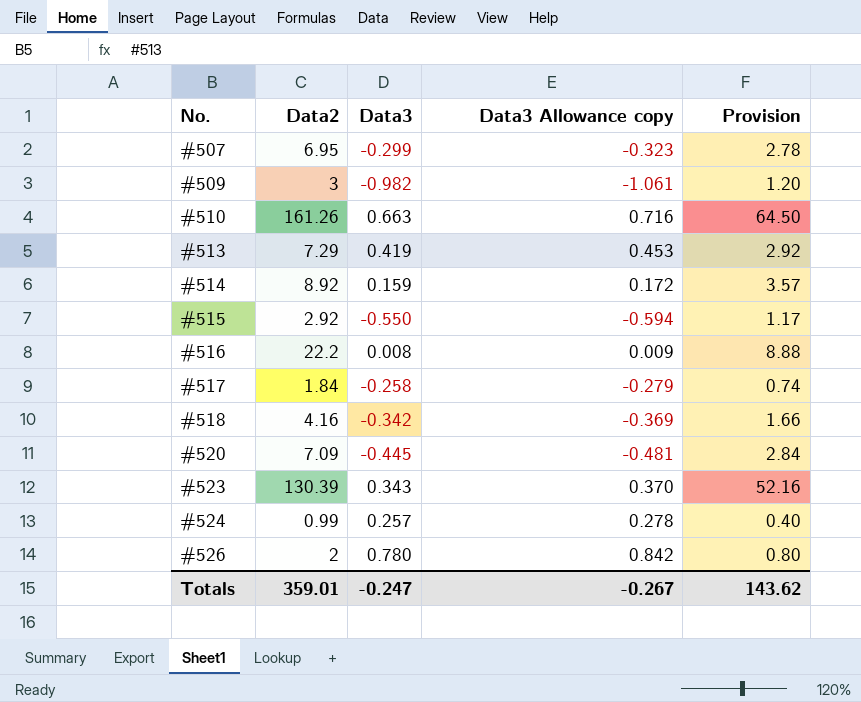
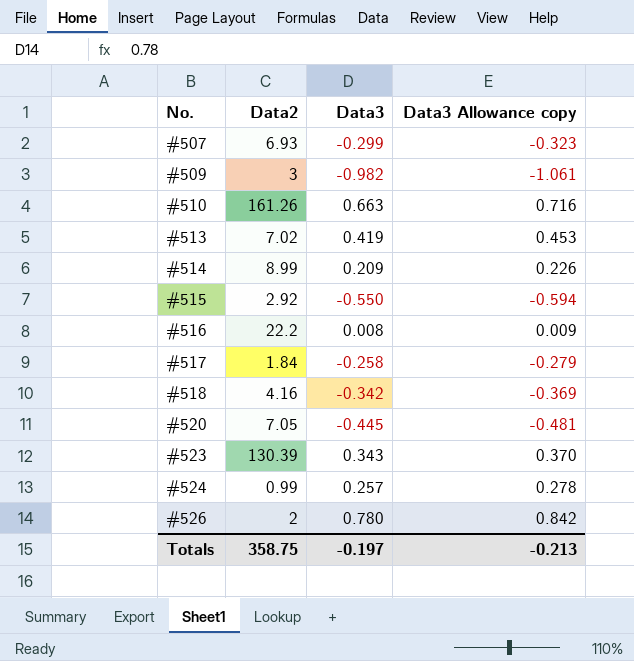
column Provision | formula: [Data2] * 0.4 -> none
#507 | Data2: 6.95 -> 6.93
#513 | Data2: 7.29 -> 7.02
#514 | Data2: 8.92 -> 8.99
#514 | Data3: 0.159 -> 0.209
#514 | Data3 Allowance copy: 0.172 -> 0.226
#520 | Data2: 7.09 -> 7.05
Totals | Data2: 359.01 -> 358.75
Totals | Data3: -0.247 -> -0.197
Totals | Data3 Allowance copy: -0.267 -> -0.213

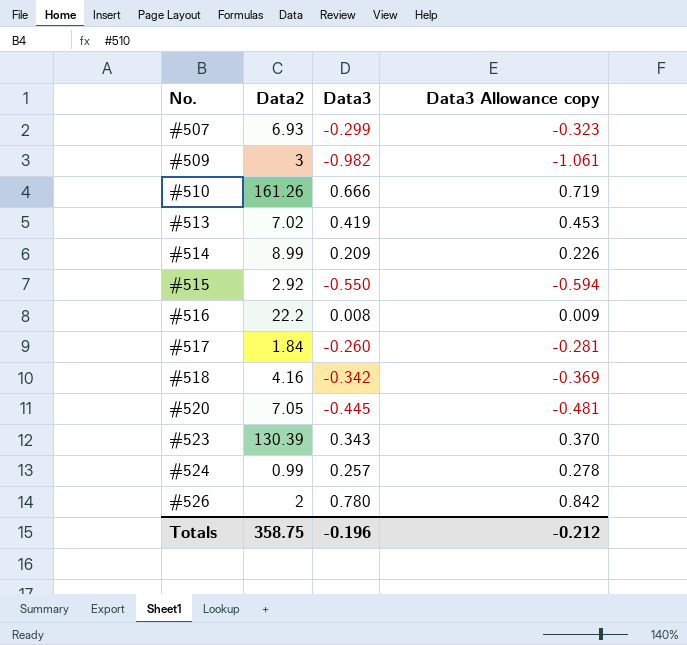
#510 | Data3: 0.663 -> 0.666
#510 | Data3 Allowance copy: 0.716 -> 0.719
#517 | Data3: -0.258 -> -0.260
#517 | Data3 Allowance copy: -0.279 -> -0.281
Totals | Data3: -0.197 -> -0.196
Totals | Data3 Allowance copy: -0.213 -> -0.212

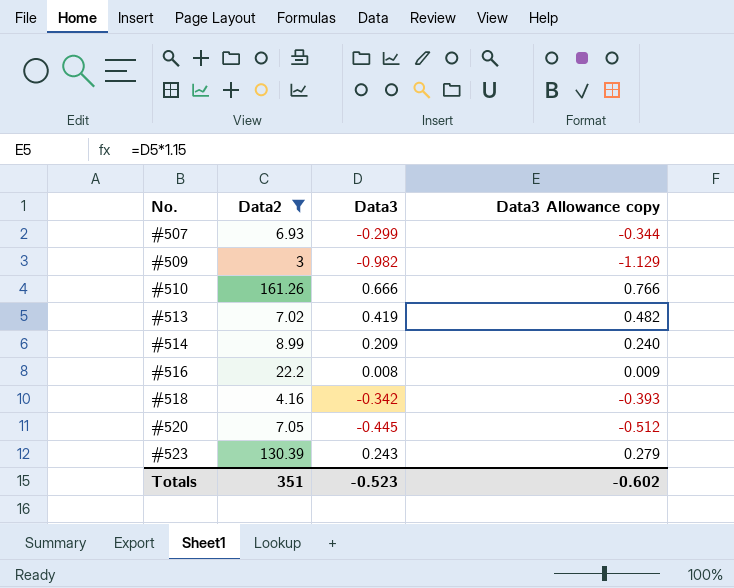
filter: none -> Data2 >= 3
column Data3 Allowance copy | formula: [Data3] * 1.08 -> [Data3] * 1.15
#523 | Data3: 0.343 -> 0.243
Totals | Data2: 358.75 -> 351
Totals | Data3: -0.196 -> -0.523
Totals | Data3 Allowance copy: -0.212 -> -0.602

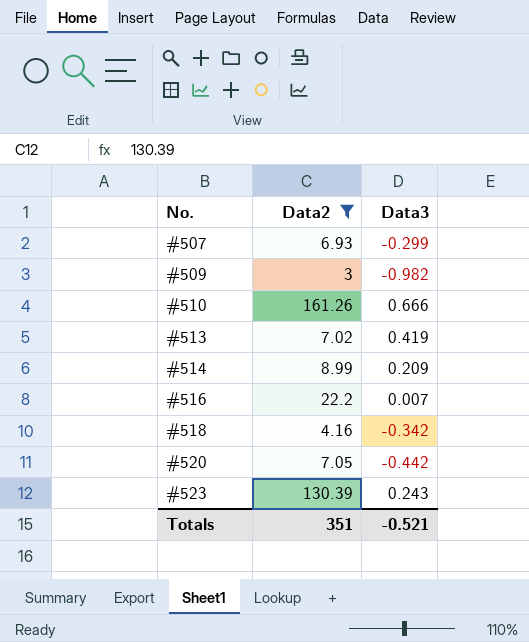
column Data3 Allowance copy | formula: [Data3] * 1.15 -> none
#516 | Data3: 0.008 -> 0.007
#520 | Data3: -0.445 -> -0.442
Totals | Data3: -0.523 -> -0.521

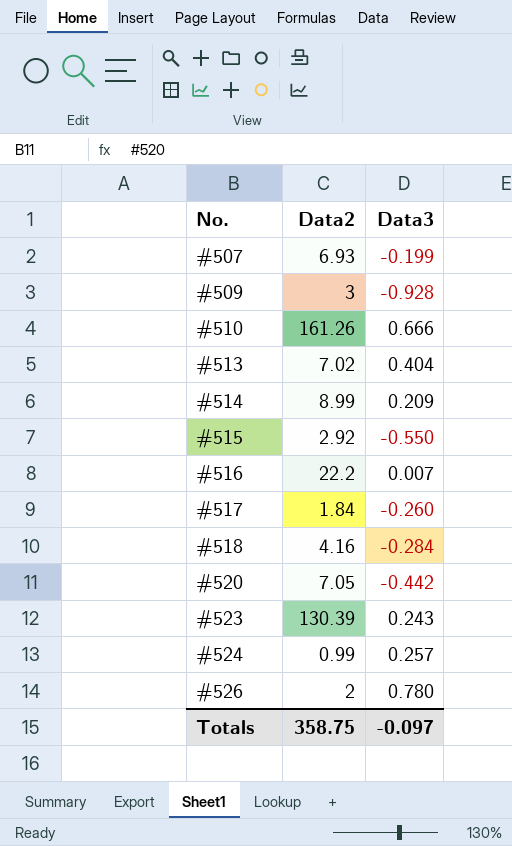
filter: Data2 >= 3 -> none
#507 | Data3: -0.299 -> -0.199
#509 | Data3: -0.982 -> -0.928
#513 | Data3: 0.419 -> 0.404
#518 | Data3: -0.342 -> -0.284
Totals | Data2: 351 -> 358.75
Totals | Data3: -0.521 -> -0.097

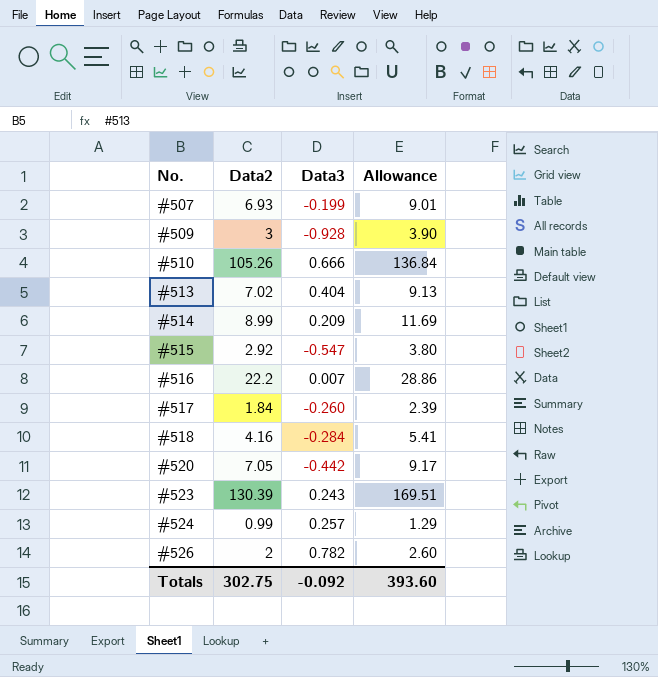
column Allowance | formula: none -> [Data2] * 1.3
#510 | Data2: 161.26 -> 105.26
#515 | Data3: -0.550 -> -0.547
#526 | Data3: 0.780 -> 0.782
Totals | Data2: 358.75 -> 302.75
Totals | Data3: -0.097 -> -0.092

